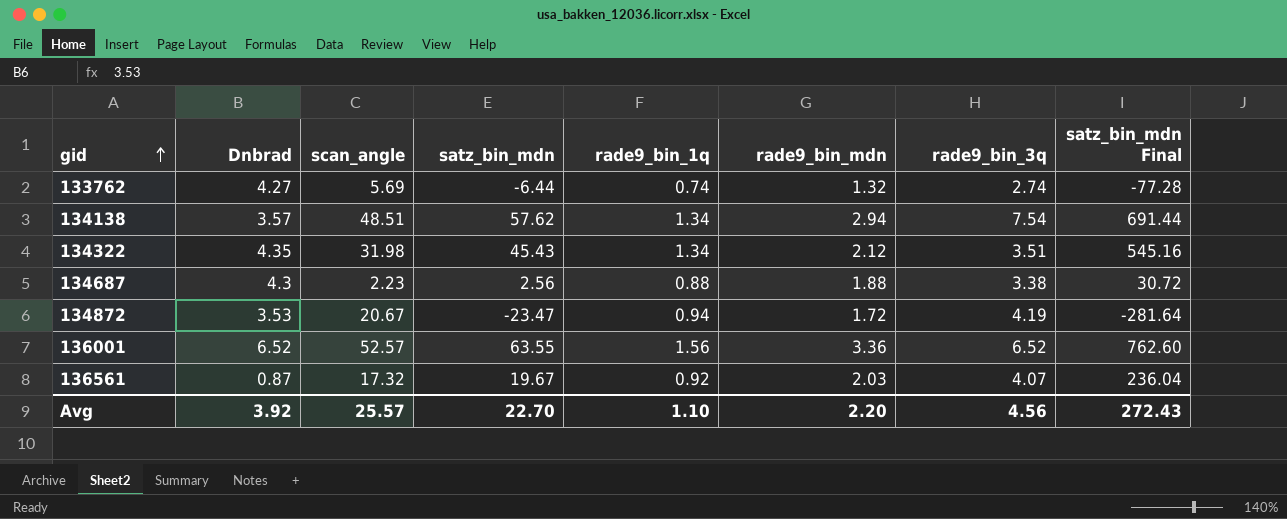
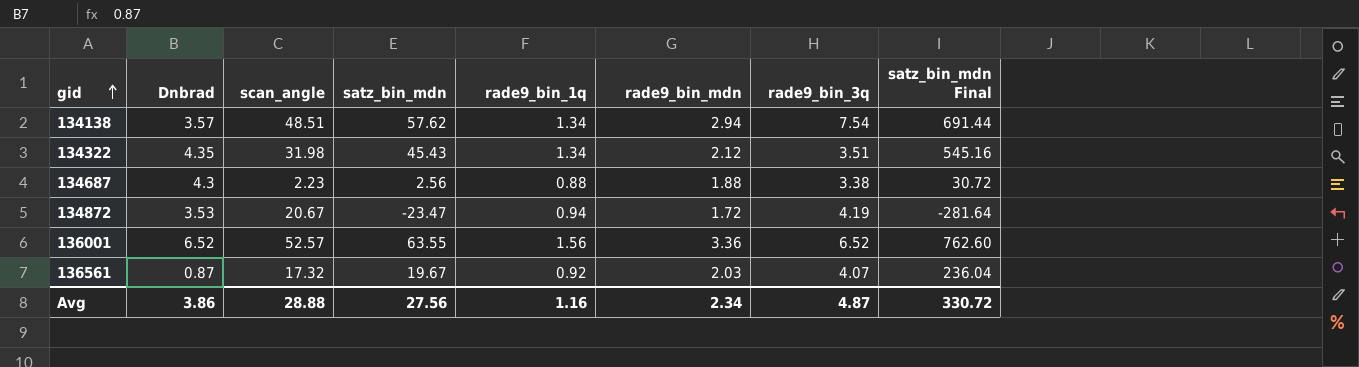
row 133762: 4.27 | 5.69 | -6.44 | 0.74 | 1.32 | 2.74 | -77.28 -> none
Avg | Dnbrad: 3.92 -> 3.86
Avg | scan_angle: 25.57 -> 28.88
Avg | satz_bin_mdn: 22.70 -> 27.56
Avg | rade9_bin_1q: 1.10 -> 1.16
Avg | rade9_bin_mdn: 2.20 -> 2.34
Avg | rade9_bin_3q: 4.56 -> 4.87
Avg | satz_bin_mdn Final: 272.43 -> 330.72

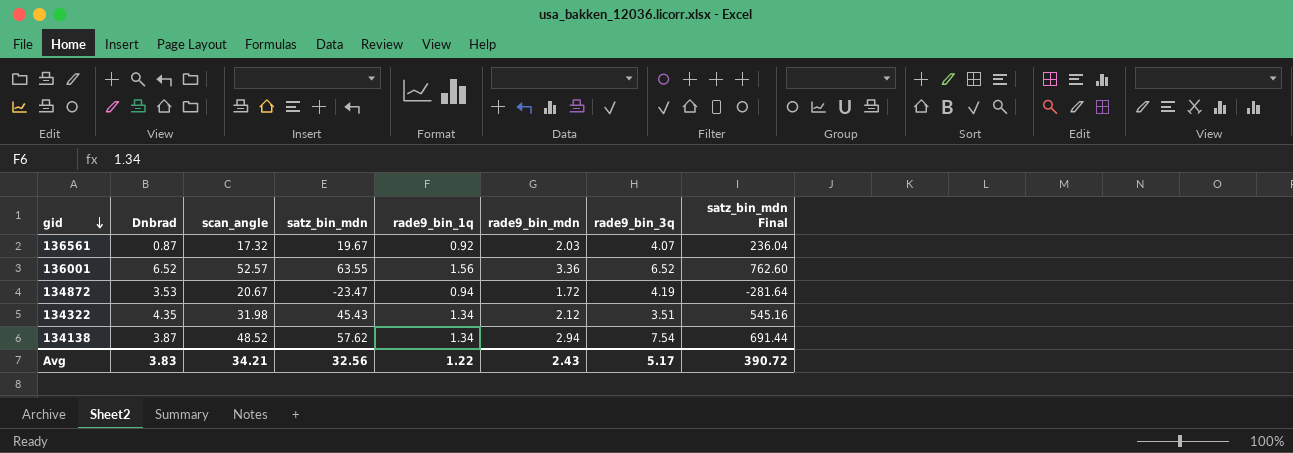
row order: gid ascending -> gid descending
row 134687: 4.3 | 2.23 | 2.56 | 0.88 | 1.88 | 3.38 | 30.72 -> none
134138 | Dnbrad: 3.57 -> 3.87
134138 | scan_angle: 48.51 -> 48.52
Avg | Dnbrad: 3.86 -> 3.83
Avg | scan_angle: 28.88 -> 34.21
Avg | satz_bin_mdn: 27.56 -> 32.56
Avg | rade9_bin_1q: 1.16 -> 1.22
Avg | rade9_bin_mdn: 2.34 -> 2.43
Avg | rade9_bin_3q: 4.87 -> 5.17
Avg | satz_bin_mdn Final: 330.72 -> 390.72

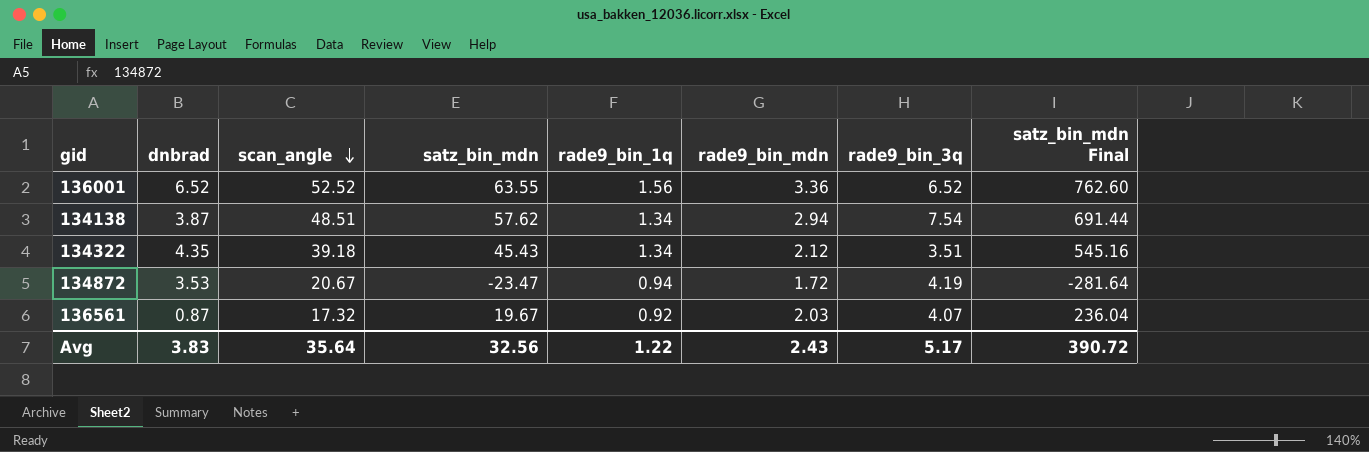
row order: gid descending -> scan_angle descending
column name: Dnbrad -> dnbrad
136001 | scan_angle: 52.57 -> 52.52
134138 | scan_angle: 48.52 -> 48.51
134322 | scan_angle: 31.98 -> 39.18
Avg | scan_angle: 34.21 -> 35.64

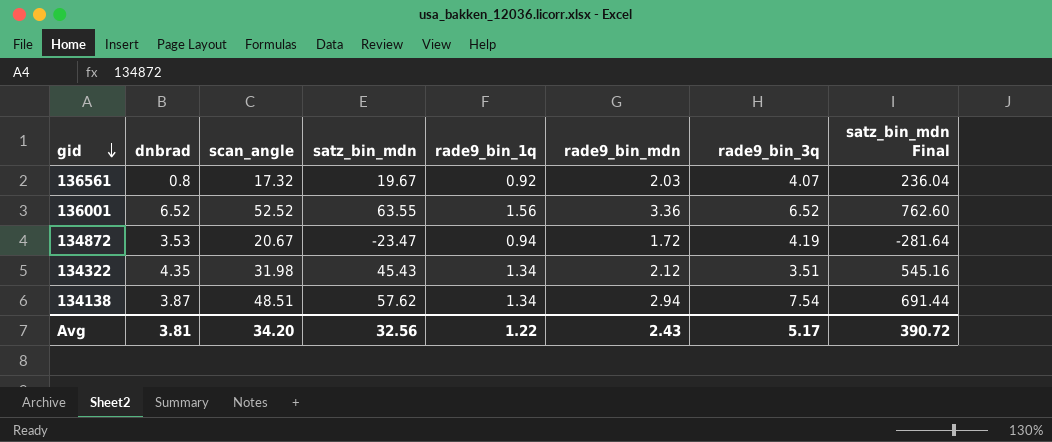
row order: scan_angle descending -> gid descending
136561 | dnbrad: 0.87 -> 0.8
134322 | scan_angle: 39.18 -> 31.98
Avg | dnbrad: 3.83 -> 3.81
Avg | scan_angle: 35.64 -> 34.20

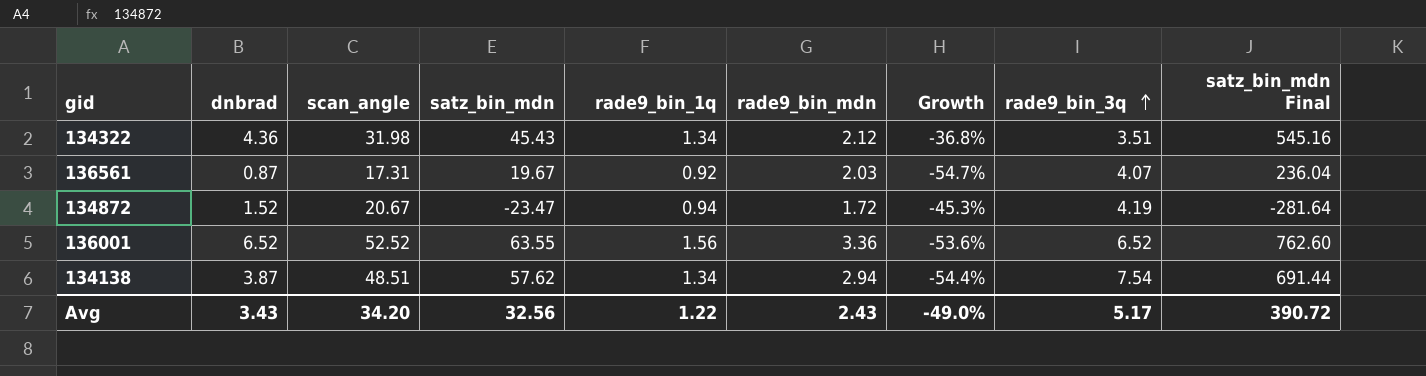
row order: gid descending -> rade9_bin_3q ascending
column Growth | formula: none -> ([rade9_bin_1q] - [rade9_bin_mdn]) / [rade9_bin_mdn]
134322 | dnbrad: 4.35 -> 4.36
136561 | dnbrad: 0.8 -> 0.87
136561 | scan_angle: 17.32 -> 17.31
134872 | dnbrad: 3.53 -> 1.52
Avg | dnbrad: 3.81 -> 3.43

